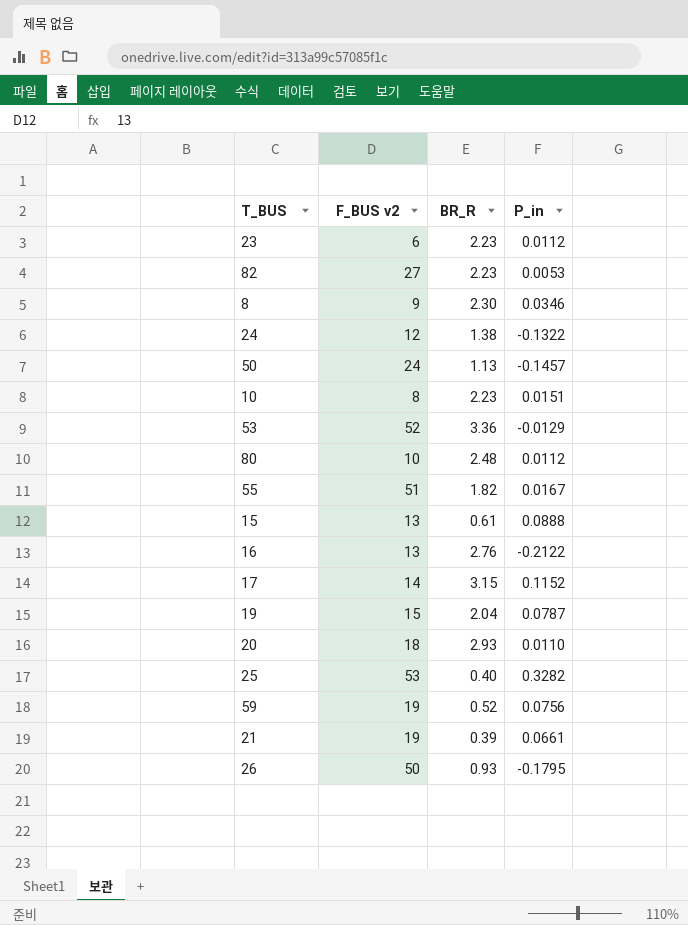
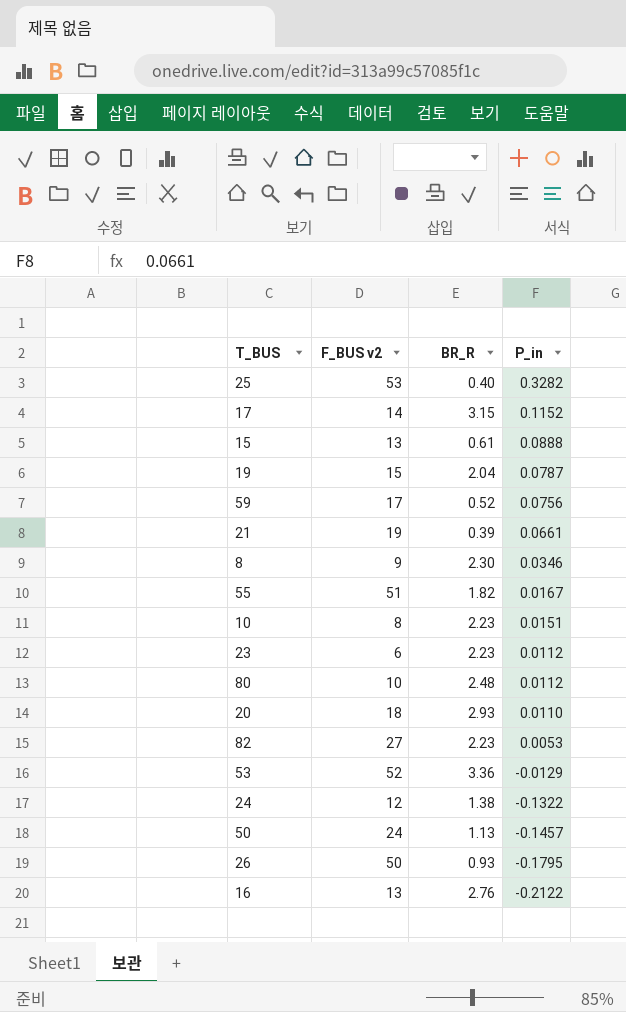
row order: none -> P_in descending
59 | F_BUS v2: 19 -> 17

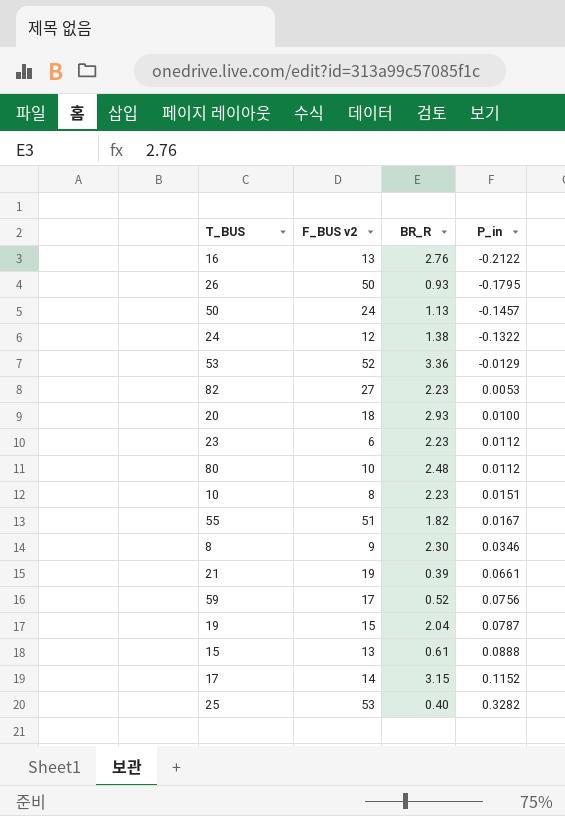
row order: P_in descending -> P_in ascending
20 | P_in: 0.0110 -> 0.0100

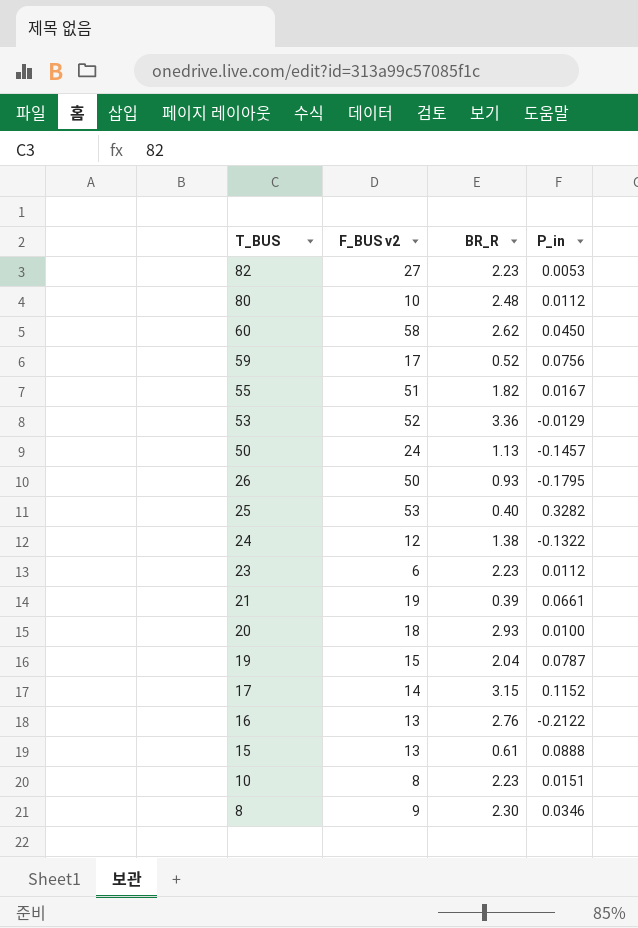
row order: P_in ascending -> T_BUS descending
row 60: none -> 58 | 2.62 | 0.0450

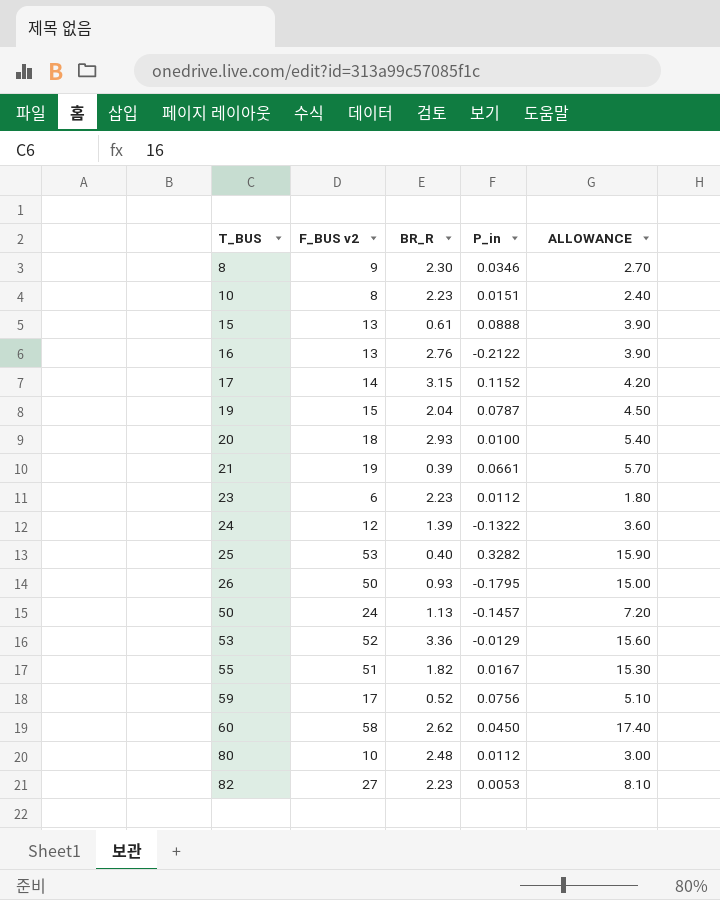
row order: T_BUS descending -> T_BUS ascending
column ALLOWANCE | formula: none -> [F_BUS v2] * 0.3
24 | BR_R: 1.38 -> 1.39

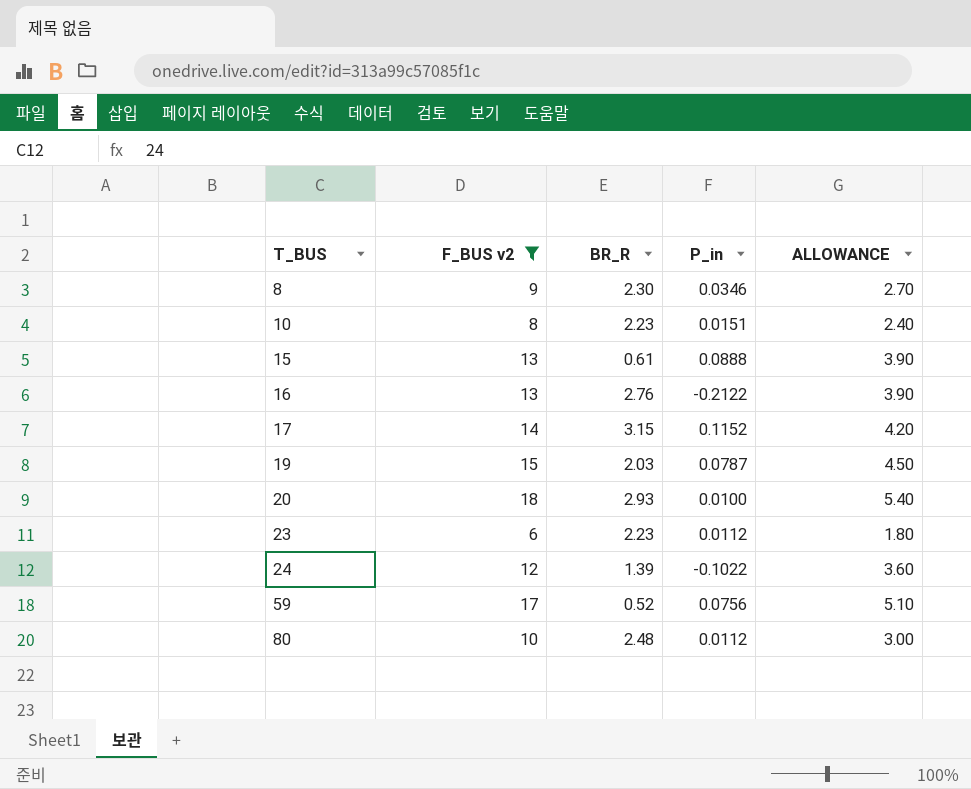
filter: none -> F_BUS v2 <= 18
19 | BR_R: 2.04 -> 2.03
24 | P_in: -0.1322 -> -0.1022

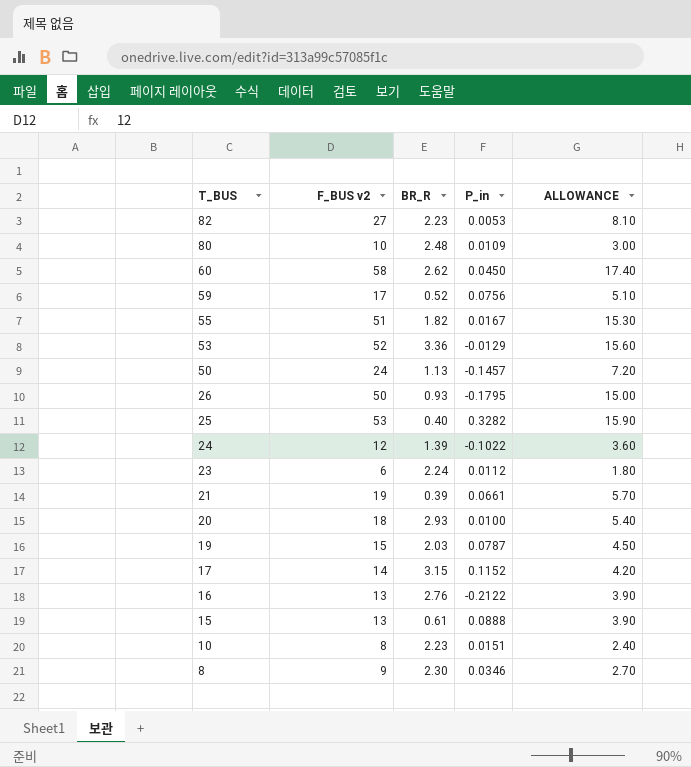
filter: F_BUS v2 <= 18 -> none
row order: T_BUS ascending -> T_BUS descending
80 | P_in: 0.0112 -> 0.0109
23 | BR_R: 2.23 -> 2.24

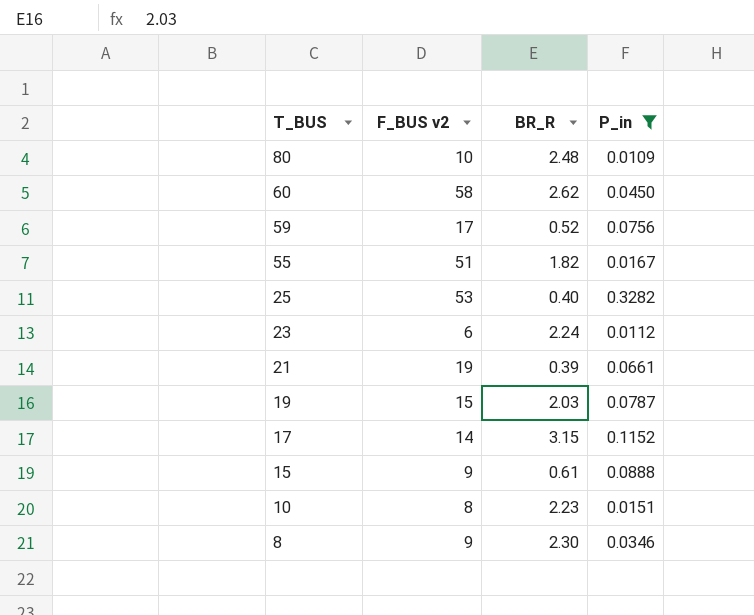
filter: none -> P_in >= 0.0109
column ALLOWANCE | formula: [F_BUS v2] * 0.3 -> none
15 | F_BUS v2: 13 -> 9

